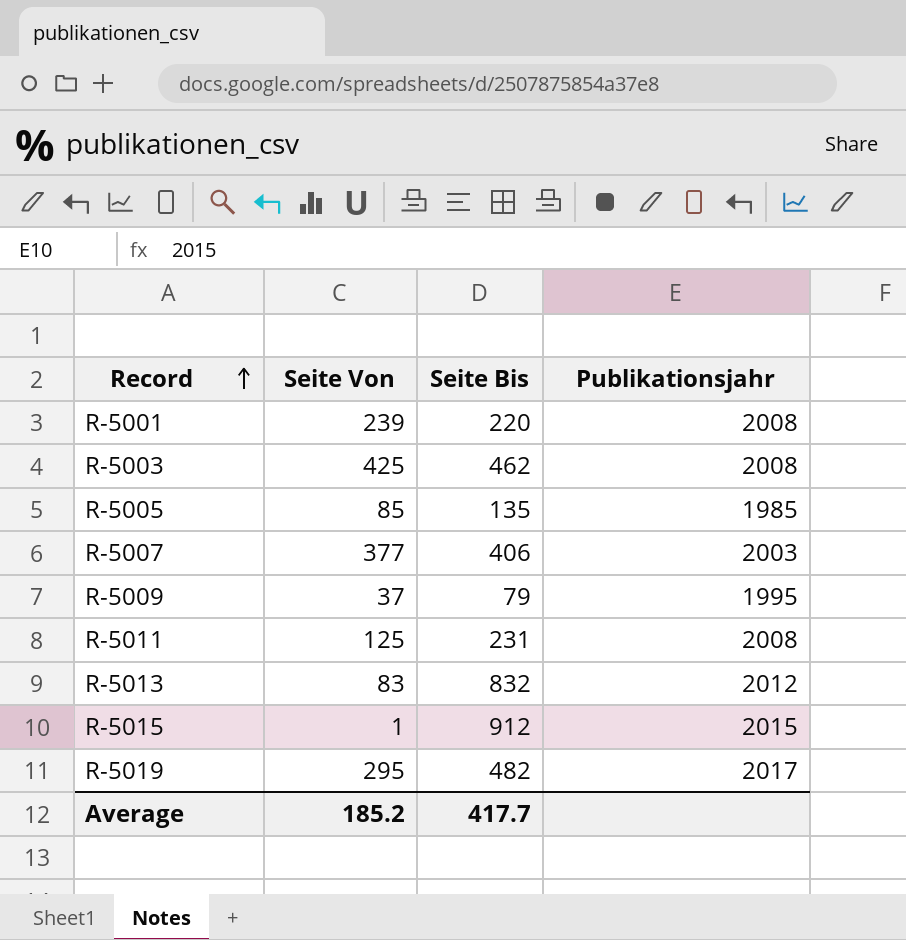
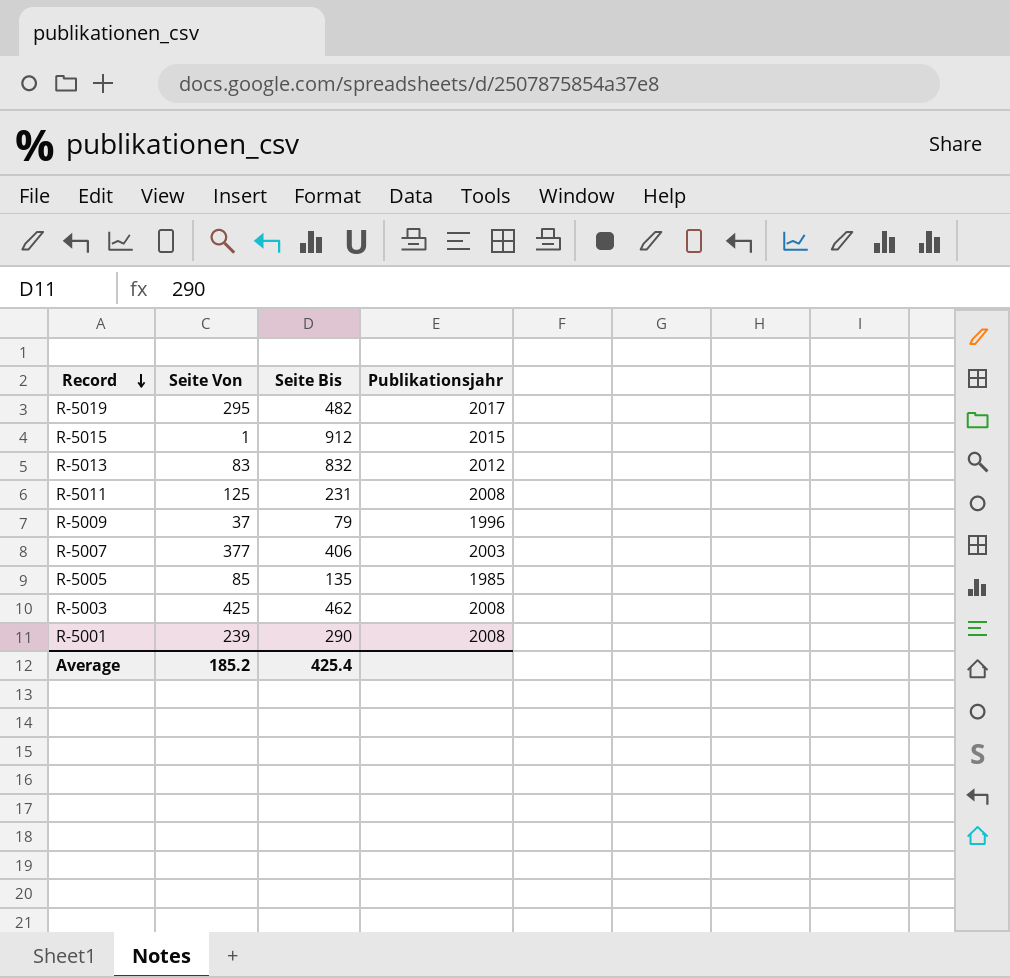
row order: Record ascending -> Record descending
R-5009 | Publikationsjahr: 1995 -> 1996
R-5001 | Seite Bis: 220 -> 290
Average | Seite Bis: 417.7 -> 425.4

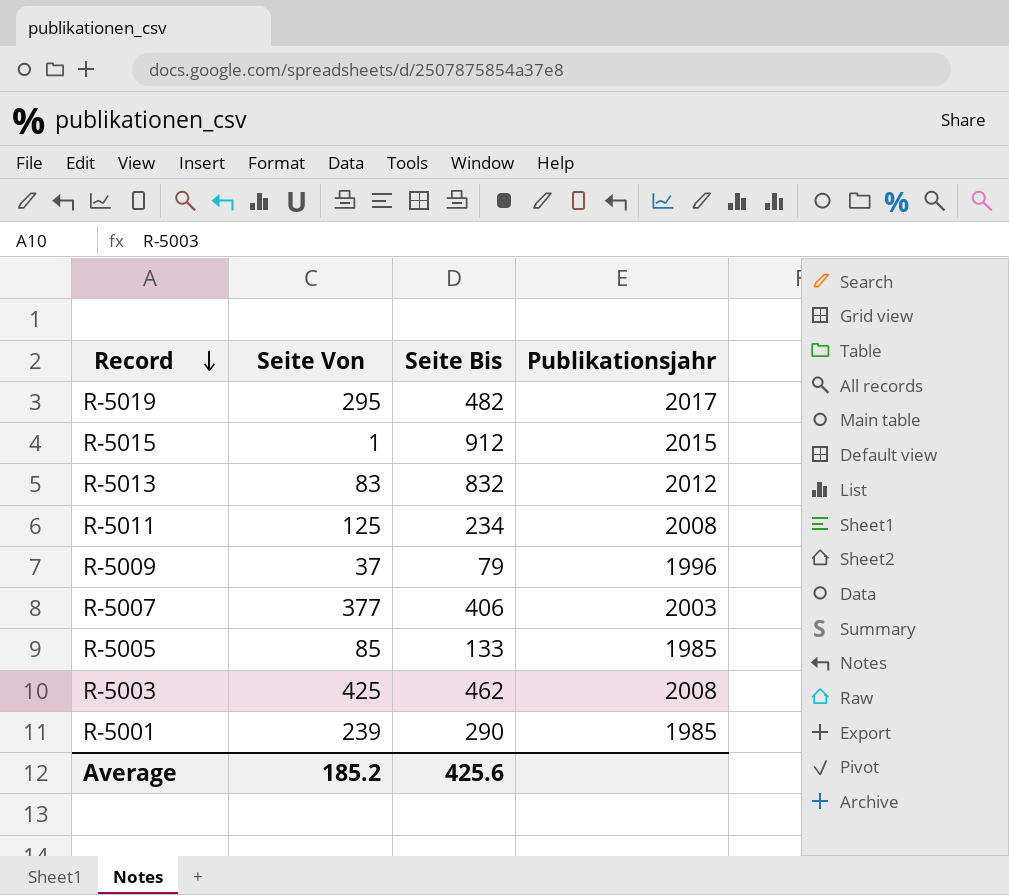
R-5011 | Seite Bis: 231 -> 234
R-5005 | Seite Bis: 135 -> 133
R-5001 | Publikationsjahr: 2008 -> 1985
Average | Seite Bis: 425.4 -> 425.6

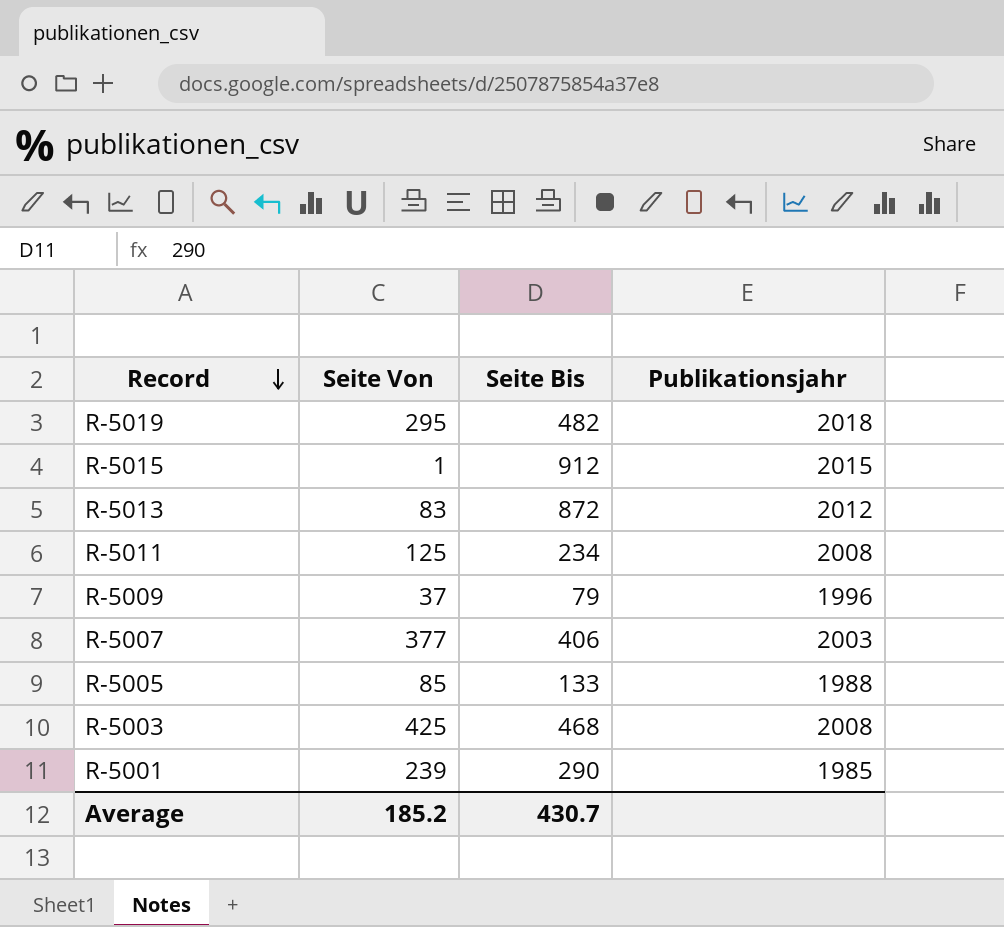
R-5019 | Publikationsjahr: 2017 -> 2018
R-5013 | Seite Bis: 832 -> 872
R-5005 | Publikationsjahr: 1985 -> 1988
R-5003 | Seite Bis: 462 -> 468
Average | Seite Bis: 425.6 -> 430.7

